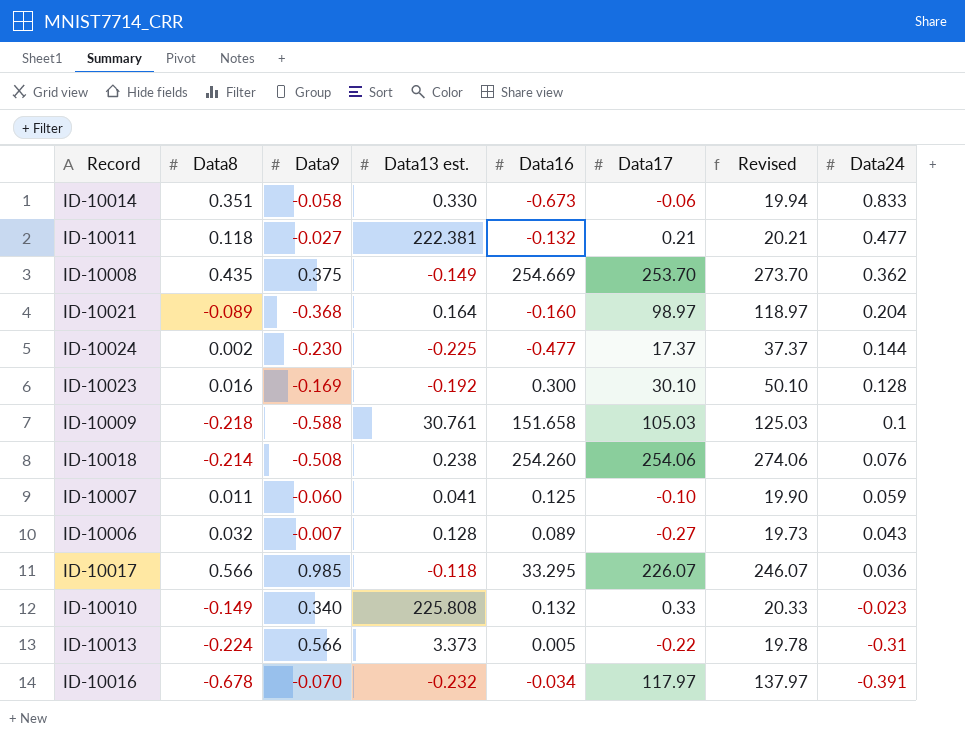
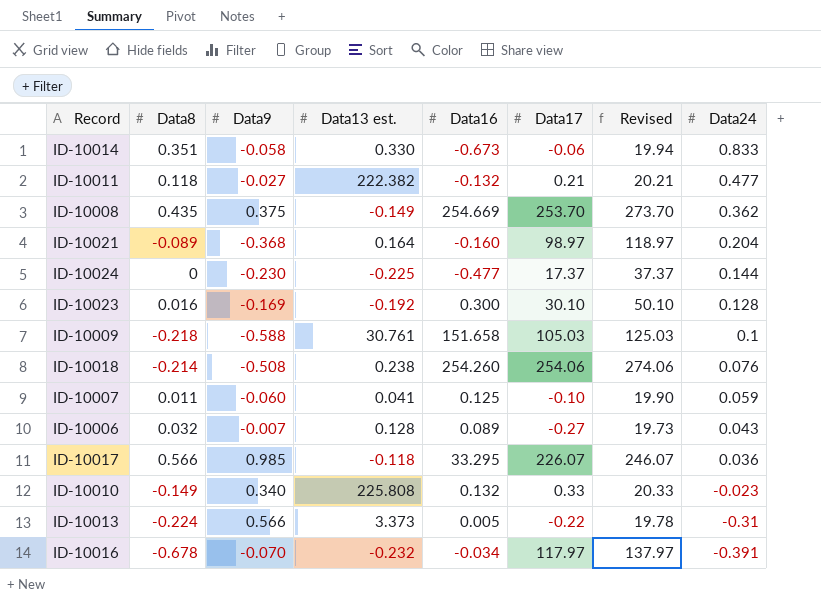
ID-10011 | Data13 est.: 222.381 -> 222.382
ID-10024 | Data8: 0.002 -> 0

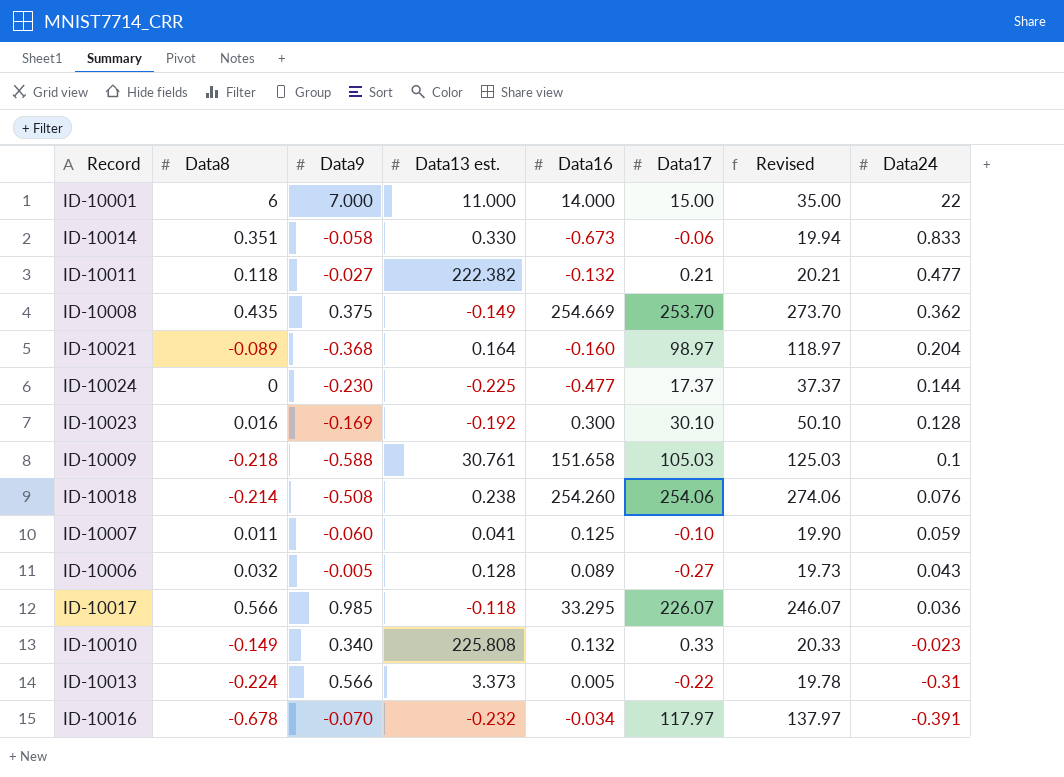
row ID-10001: none -> 6 | 7.000 | 11.000 | 14.000 | 15.00 | 35.00 | 22
ID-10006 | Data9: -0.007 -> -0.005

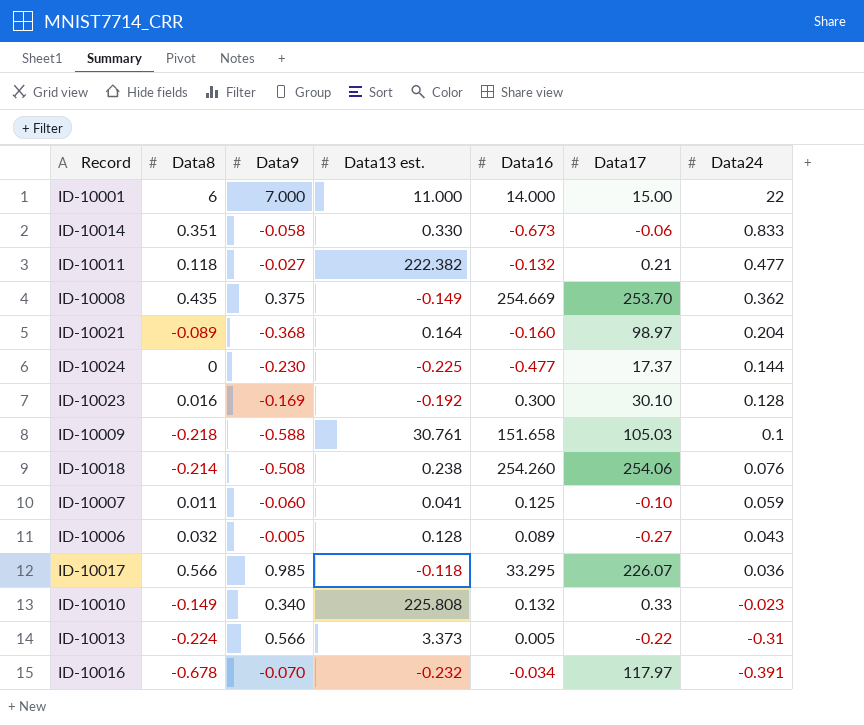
column Revised | formula: [Data17] + 20 -> none

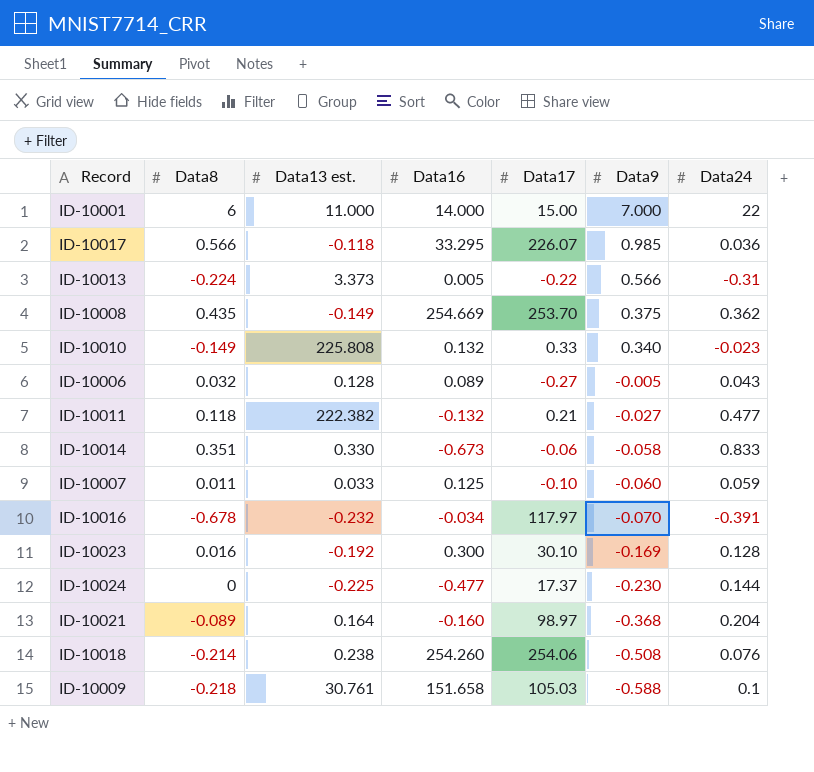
row order: Data24 descending -> Data9 descending
column Data9 | position: 3 -> 6
ID-10007 | Data13 est.: 0.041 -> 0.033

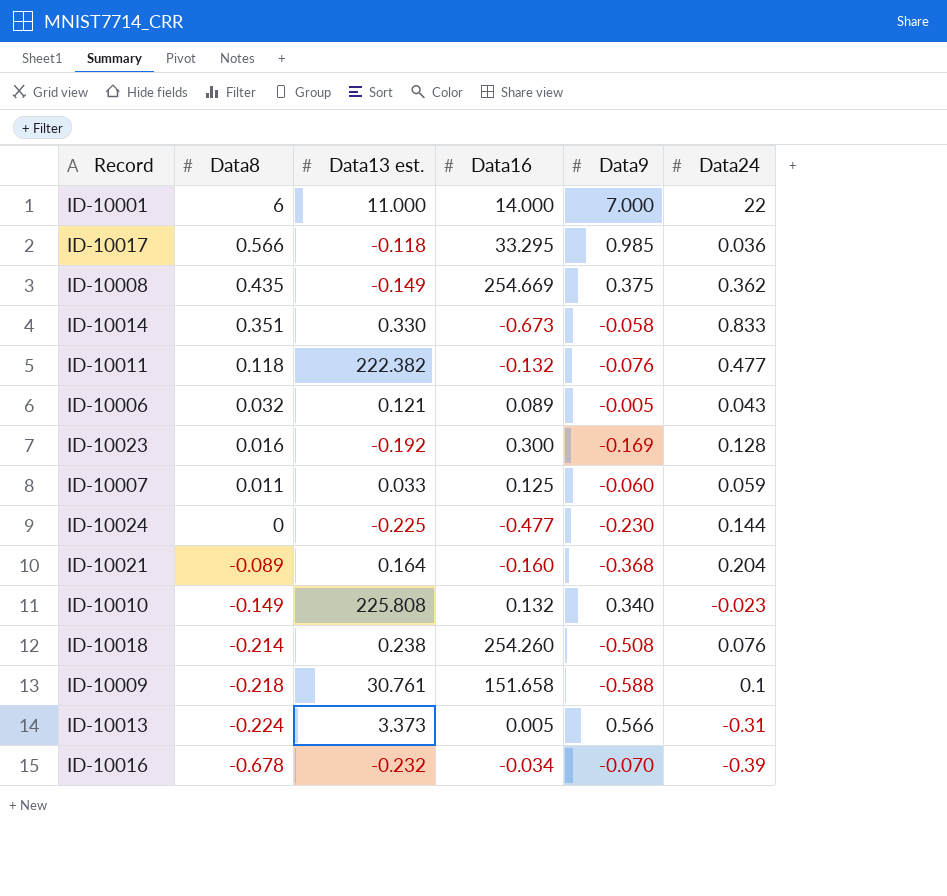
row order: Data9 descending -> Data8 descending
column Data17 | position: 5 -> none
ID-10011 | Data9: -0.027 -> -0.076
ID-10006 | Data13 est.: 0.128 -> 0.121
ID-10016 | Data24: -0.391 -> -0.39

